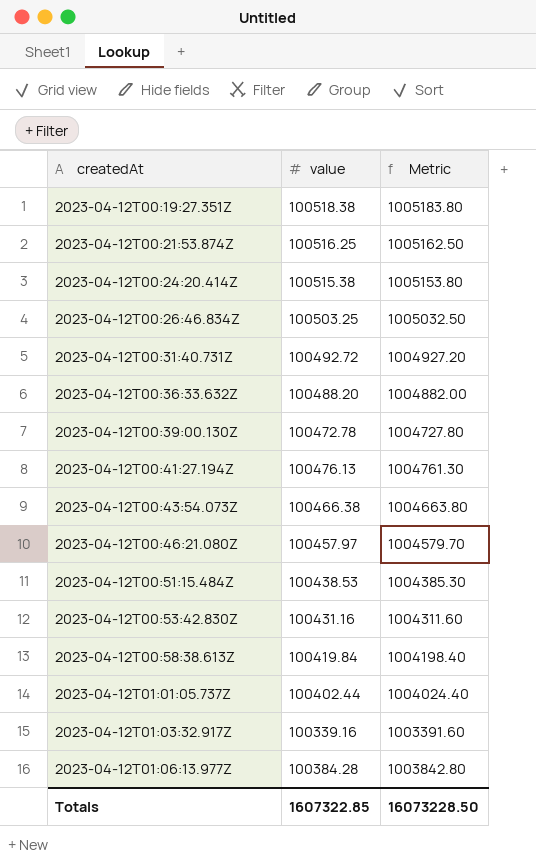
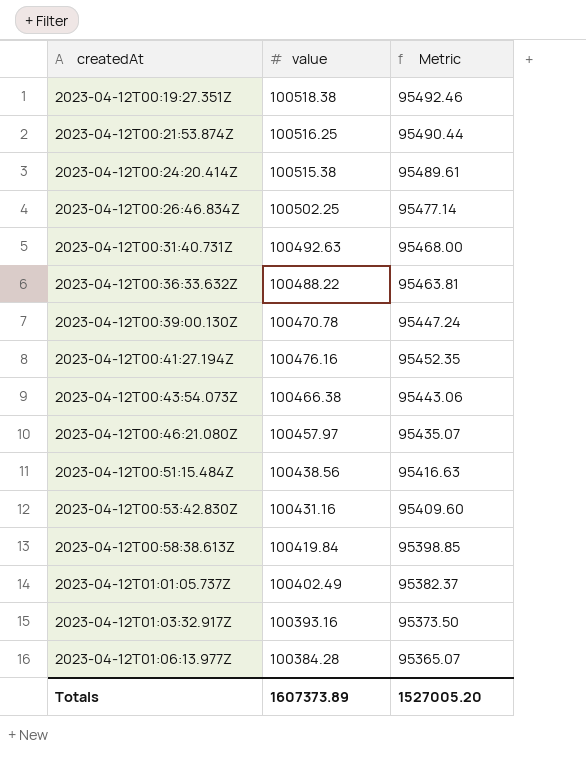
column Metric | formula: [value] * 10 -> [value] * 0.95
2023-04-12T00:26:46.834Z | value: 100503.25 -> 100502.25
2023-04-12T00:31:40.731Z | value: 100492.72 -> 100492.63
2023-04-12T00:36:33.632Z | value: 100488.20 -> 100488.22
2023-04-12T00:39:00.130Z | value: 100472.78 -> 100470.78
2023-04-12T00:41:27.194Z | value: 100476.13 -> 100476.16
2023-04-12T00:51:15.484Z | value: 100438.53 -> 100438.56
2023-04-12T01:01:05.737Z | value: 100402.44 -> 100402.49
2023-04-12T01:03:32.917Z | value: 100339.16 -> 100393.16
Totals | value: 1607322.85 -> 1607373.89
Totals | Metric: 16073228.50 -> 1527005.20

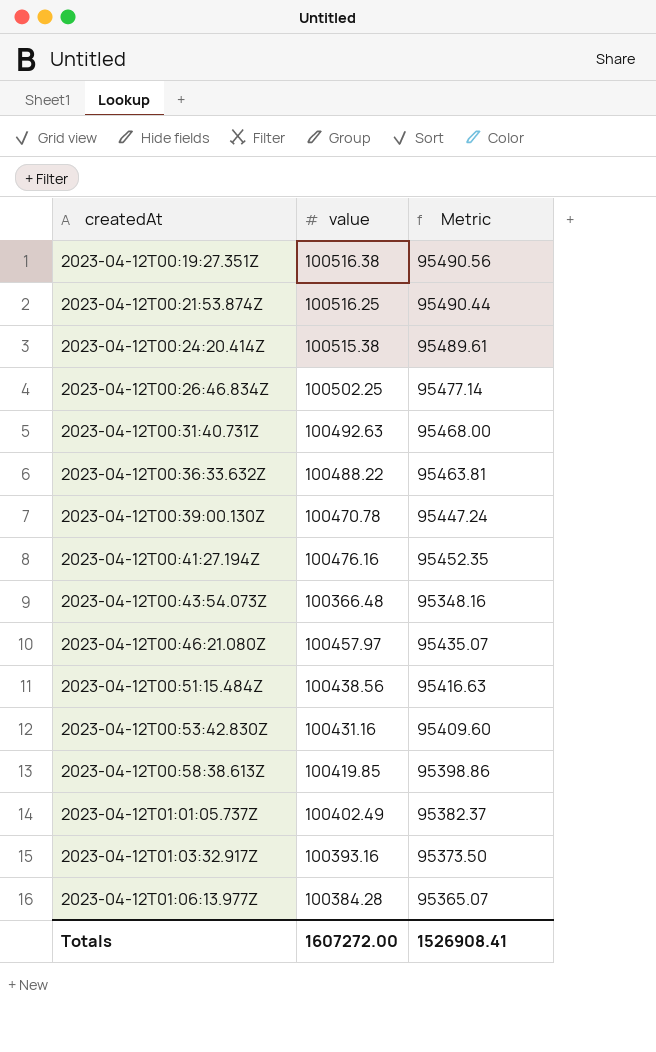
2023-04-12T00:19:27.351Z | value: 100518.38 -> 100516.38
2023-04-12T00:19:27.351Z | Metric: 95492.46 -> 95490.56
2023-04-12T00:43:54.073Z | value: 100466.38 -> 100366.48
2023-04-12T00:43:54.073Z | Metric: 95443.06 -> 95348.16
2023-04-12T00:58:38.613Z | value: 100419.84 -> 100419.85
2023-04-12T00:58:38.613Z | Metric: 95398.85 -> 95398.86
Totals | value: 1607373.89 -> 1607272.00
Totals | Metric: 1527005.20 -> 1526908.41

